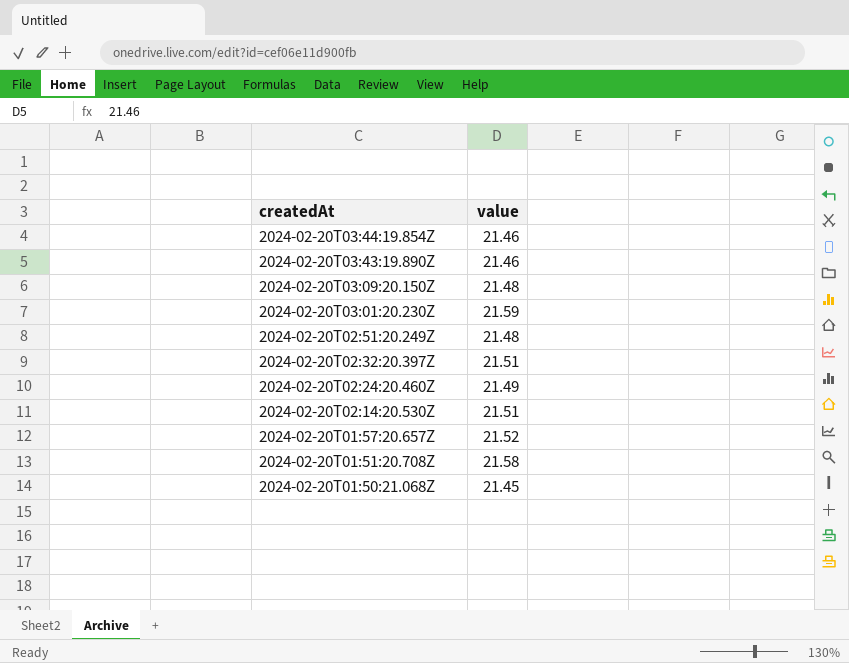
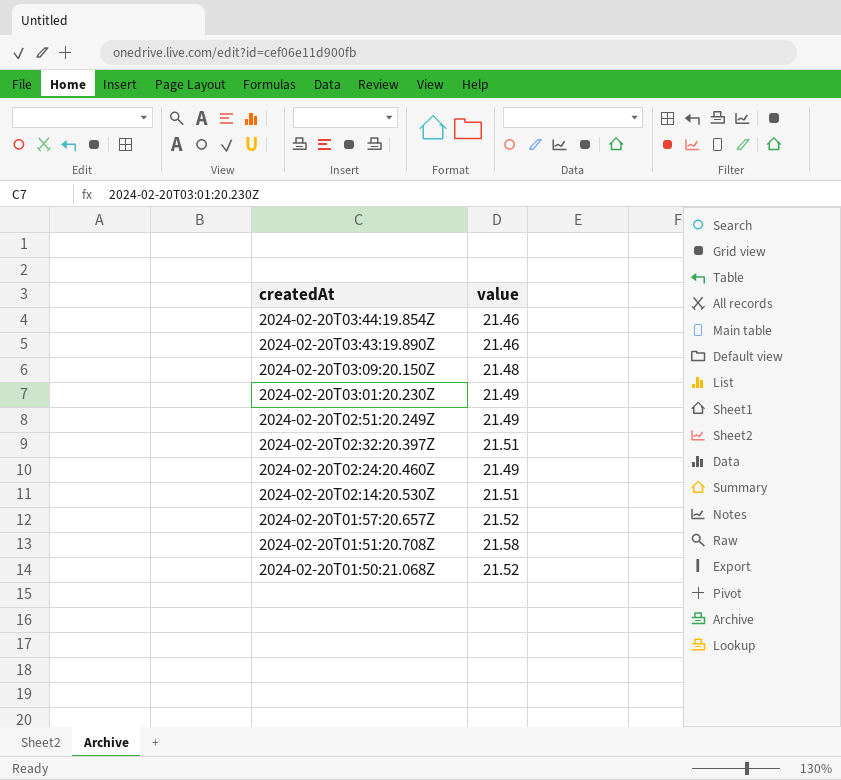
2024-02-20T03:01:20.230Z | value: 21.59 -> 21.49
2024-02-20T02:51:20.249Z | value: 21.48 -> 21.49
2024-02-20T01:50:21.068Z | value: 21.45 -> 21.52

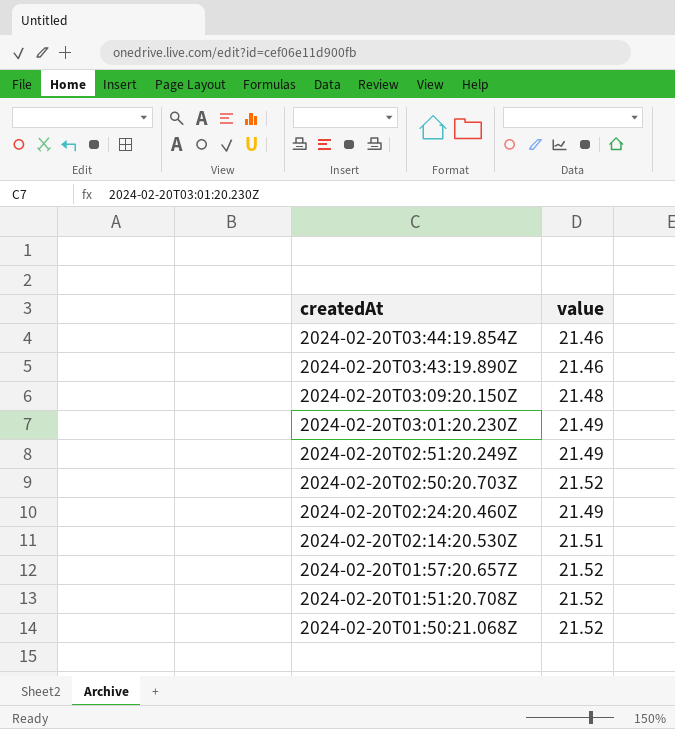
row 2024-02-20T02:32:20.397Z: 21.51 -> none
row 2024-02-20T02:50:20.703Z: none -> 21.52
2024-02-20T01:51:20.708Z | value: 21.58 -> 21.52

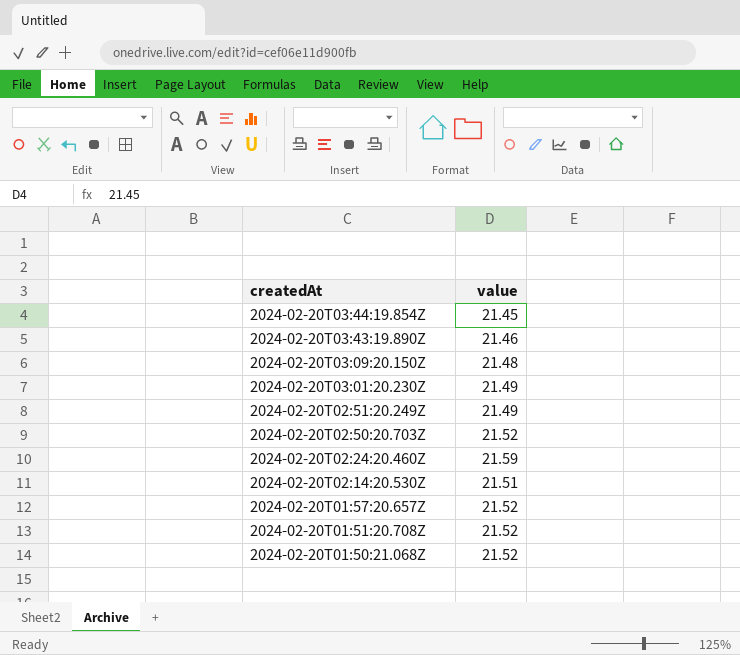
2024-02-20T03:44:19.854Z | value: 21.46 -> 21.45
2024-02-20T02:24:20.460Z | value: 21.49 -> 21.59

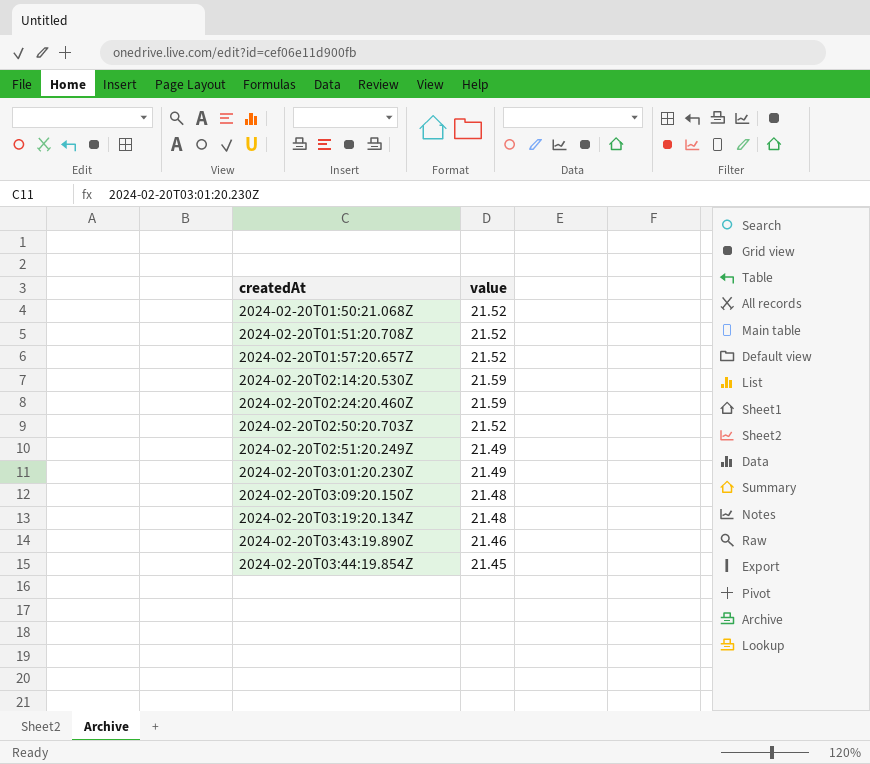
row order: createdAt descending -> createdAt ascending
2024-02-20T02:14:20.530Z | value: 21.51 -> 21.59
row 2024-02-20T03:19:20.134Z: none -> 21.48

